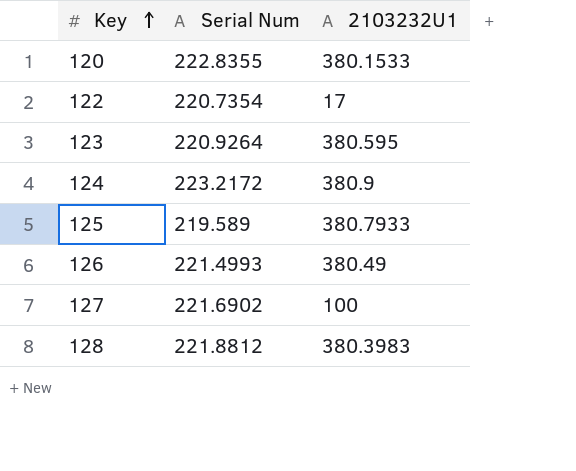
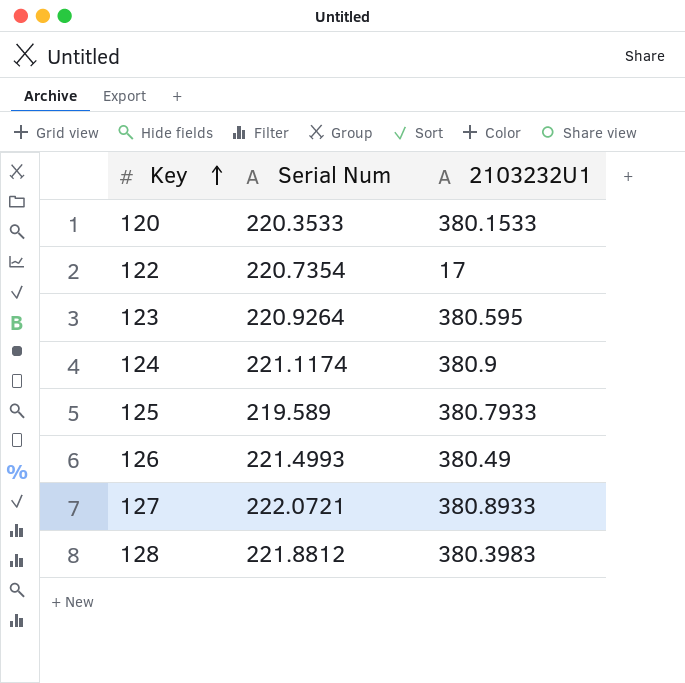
120 | Serial Num: 222.8355 -> 220.3533
124 | Serial Num: 223.2172 -> 221.1174
127 | Serial Num: 221.6902 -> 222.0721
127 | 2103232U1: 100 -> 380.8933

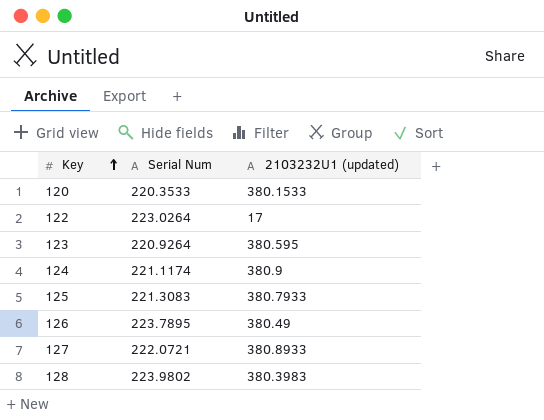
column name: 2103232U1 -> 2103232U1 (updated)
122 | Serial Num: 220.7354 -> 223.0264
125 | Serial Num: 219.589 -> 221.3083
126 | Serial Num: 221.4993 -> 223.7895
128 | Serial Num: 221.8812 -> 223.9802

